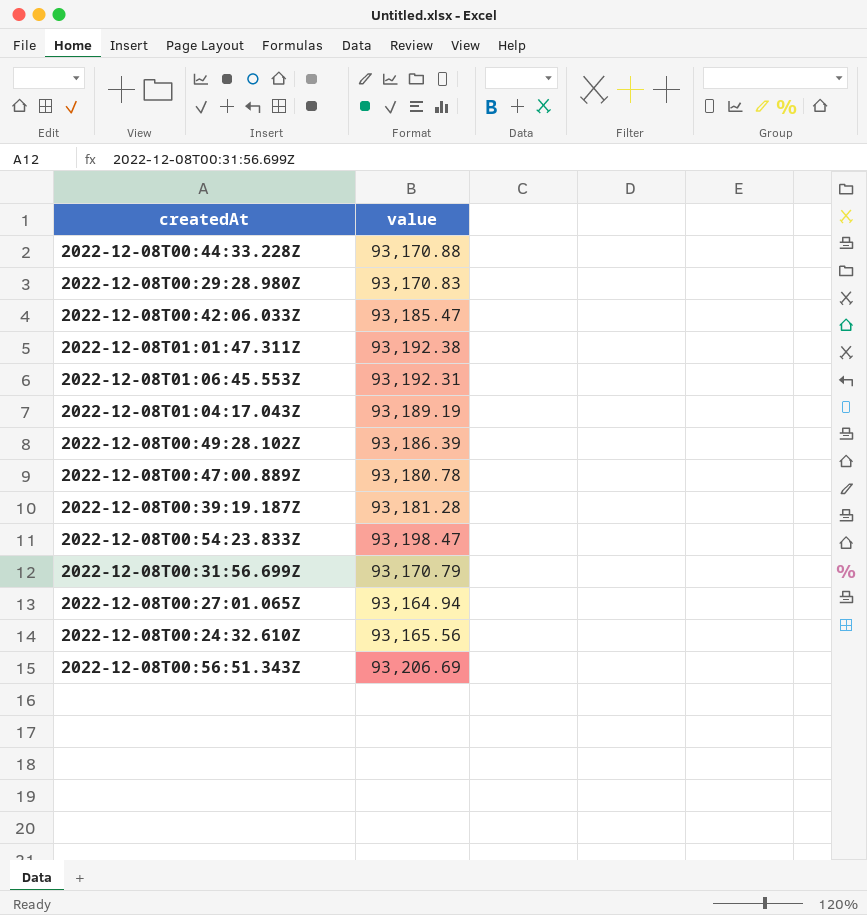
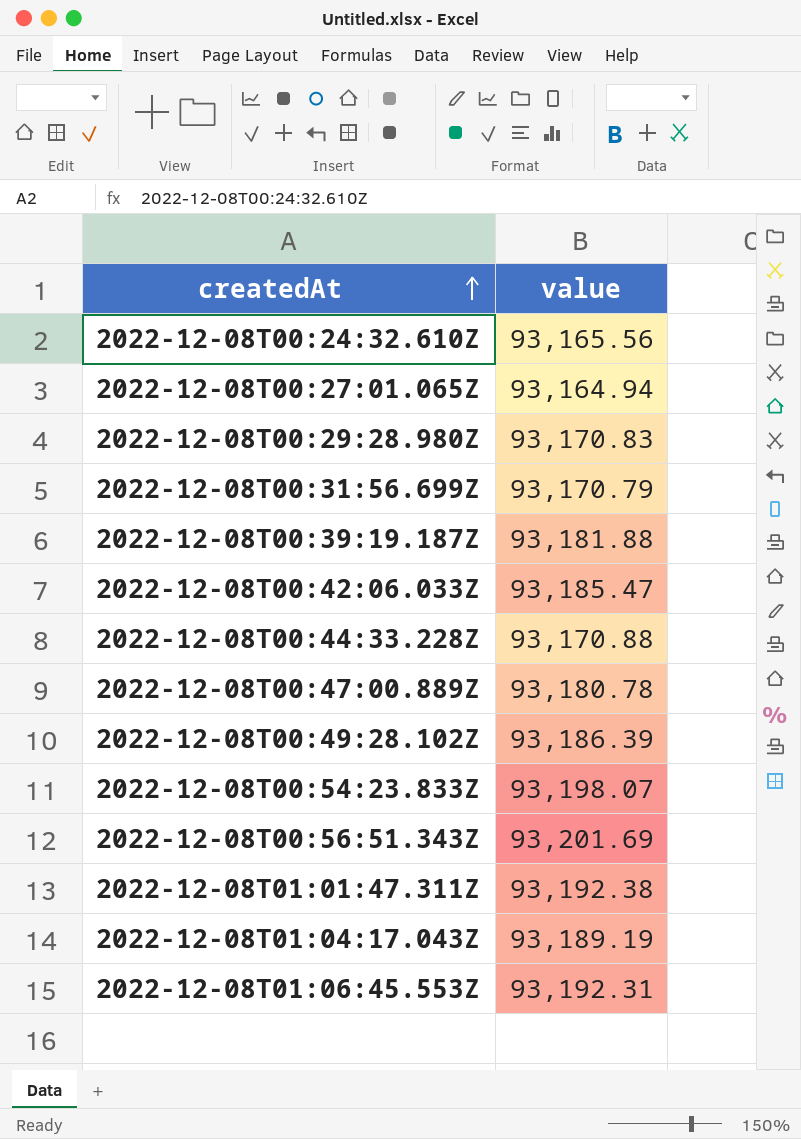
row order: none -> createdAt ascending
2022-12-08T00:39:19.187Z | value: 93,181.28 -> 93,181.88
2022-12-08T00:54:23.833Z | value: 93,198.47 -> 93,198.07
2022-12-08T00:56:51.343Z | value: 93,206.69 -> 93,201.69

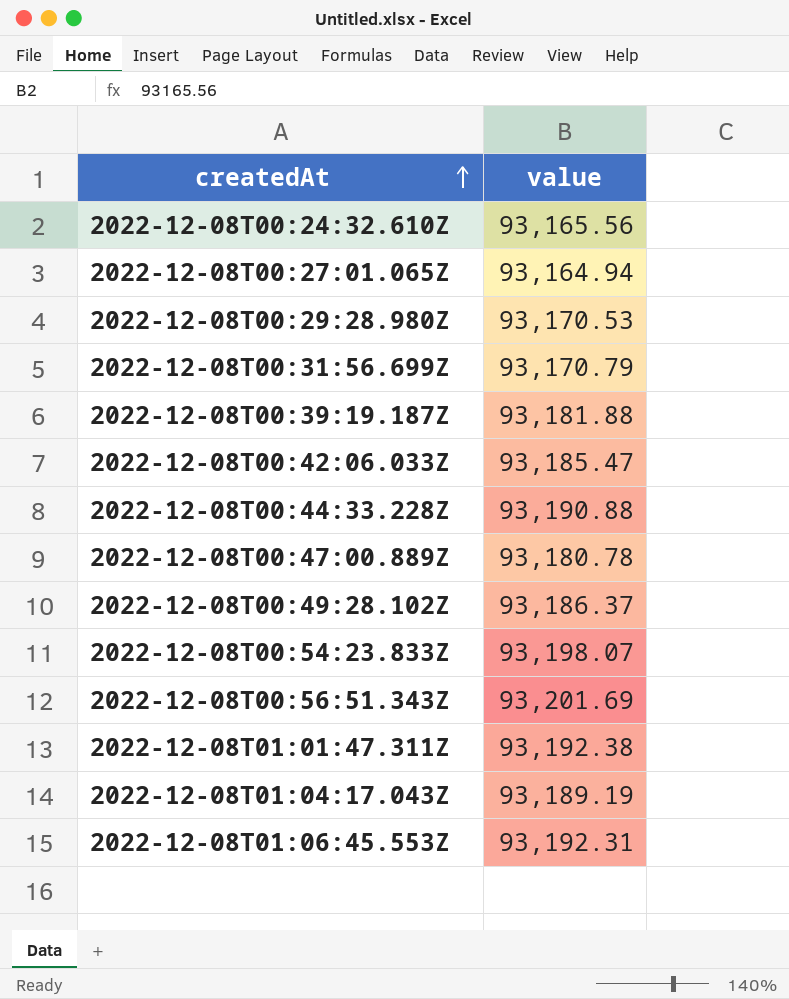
2022-12-08T00:29:28.980Z | value: 93,170.83 -> 93,170.53
2022-12-08T00:44:33.228Z | value: 93,170.88 -> 93,190.88
2022-12-08T00:49:28.102Z | value: 93,186.39 -> 93,186.37

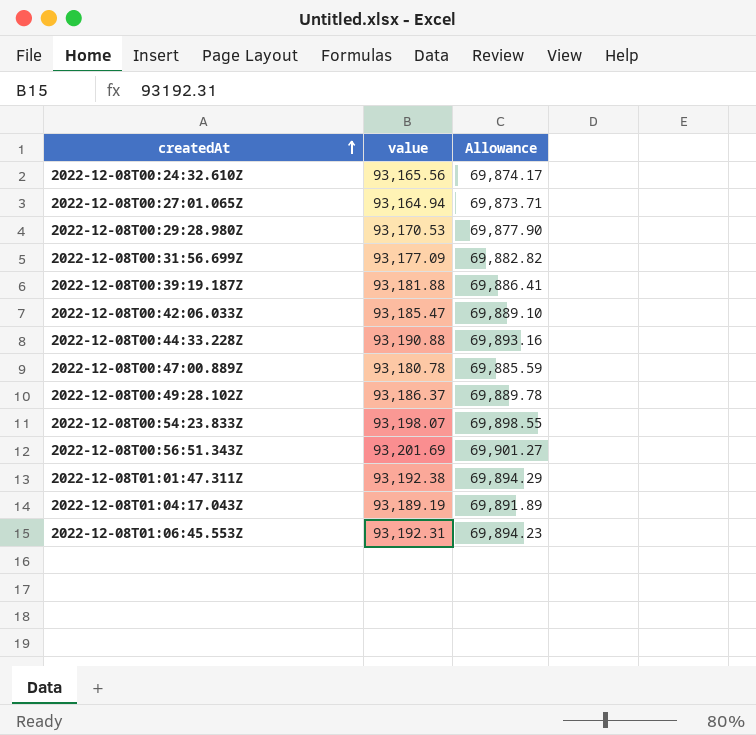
column Allowance | formula: none -> [value] * 0.75
2022-12-08T00:31:56.699Z | value: 93,170.79 -> 93,177.09

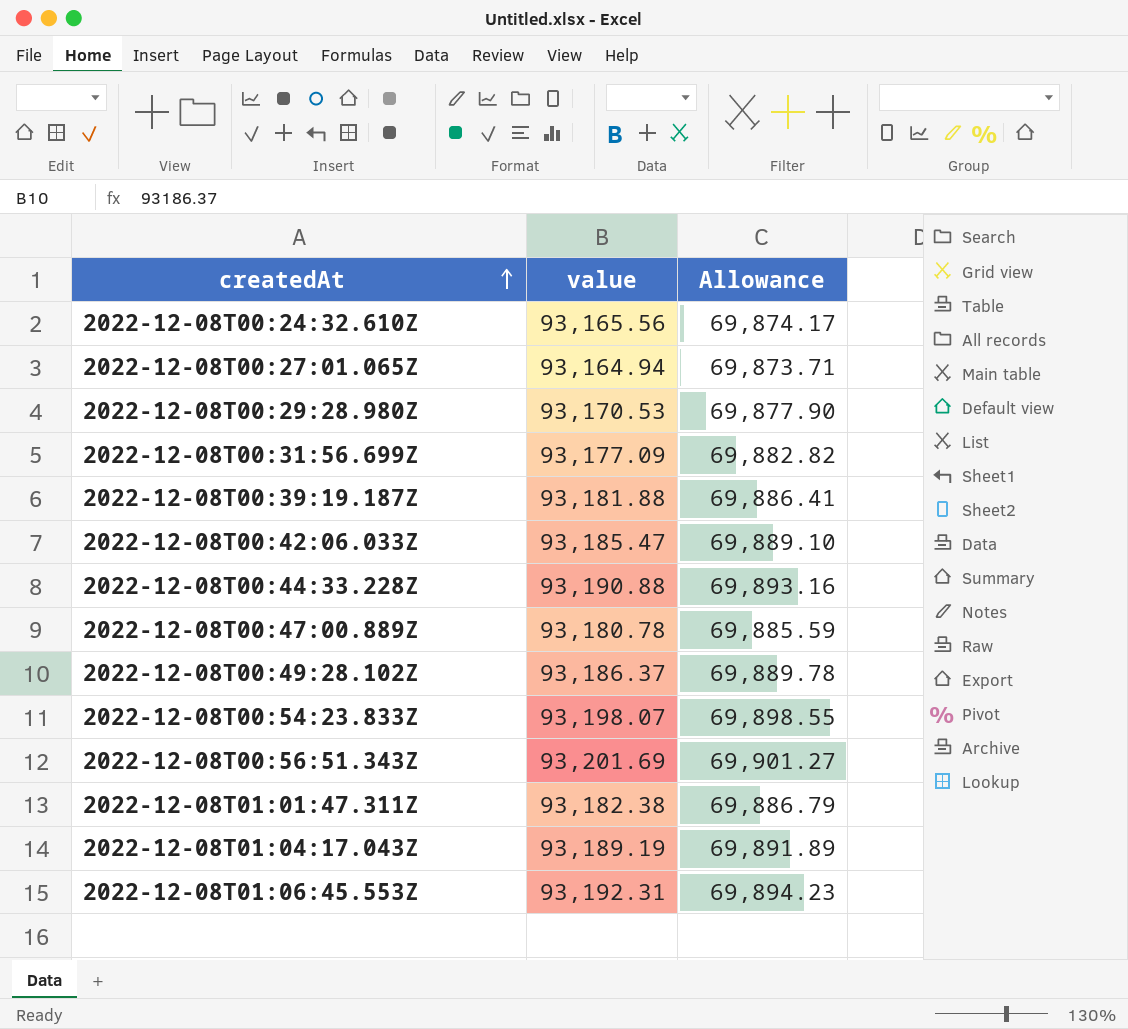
2022-12-08T01:01:47.311Z | value: 93,192.38 -> 93,182.38
2022-12-08T01:01:47.311Z | Allowance: 69,894.29 -> 69,886.79

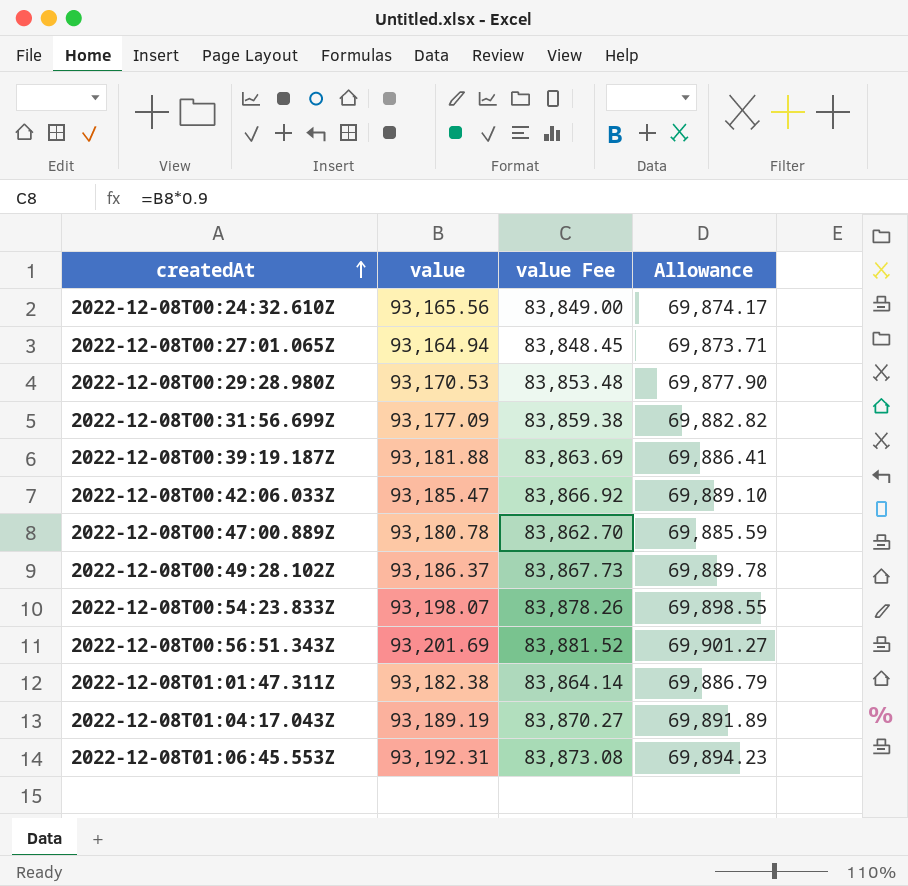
column value Fee | formula: none -> [value] * 0.9
row 2022-12-08T00:44:33.228Z: 93,190.88 | 69,893.16 -> none

